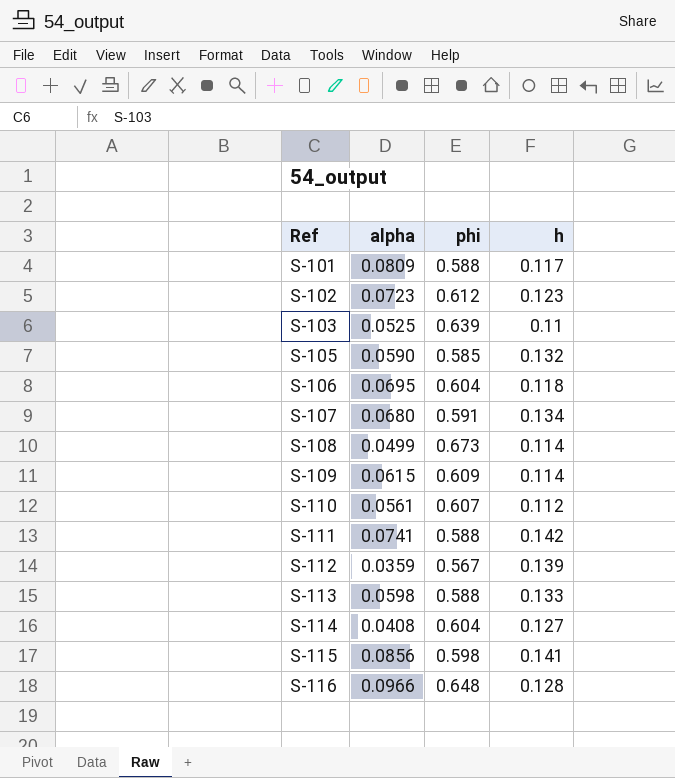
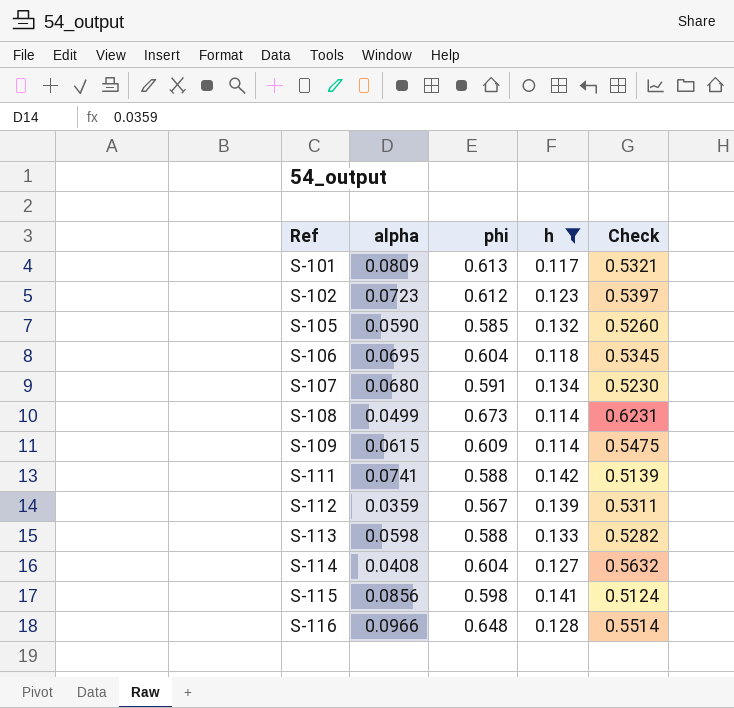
filter: none -> h >= 0.114
column Check | formula: none -> [phi] - [alpha]
S-101 | phi: 0.588 -> 0.613

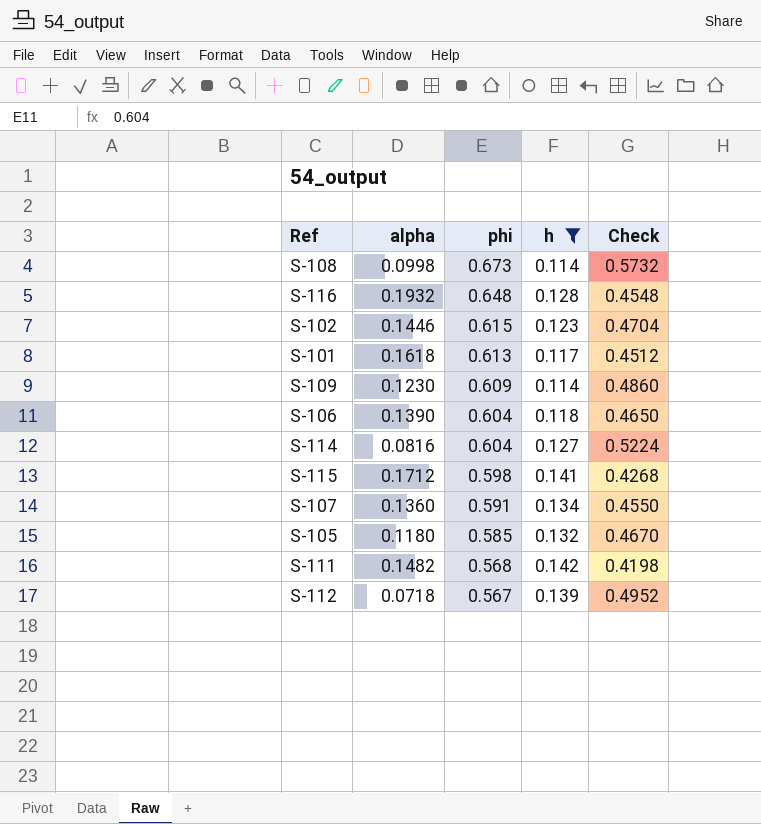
row order: Ref ascending -> phi descending
row S-113: 0.0598 | 0.588 | 0.133 | 0.5282 -> none
S-108 | alpha: 0.0499 -> 0.0998
S-108 | Check: 0.6231 -> 0.5732
S-116 | alpha: 0.0966 -> 0.1932
S-116 | Check: 0.5514 -> 0.4548
S-102 | alpha: 0.0723 -> 0.1446
S-102 | phi: 0.612 -> 0.615
S-102 | Check: 0.5397 -> 0.4704
S-101 | alpha: 0.0809 -> 0.1618
S-101 | Check: 0.5321 -> 0.4512
S-109 | alpha: 0.0615 -> 0.1230
S-109 | Check: 0.5475 -> 0.4860
S-106 | alpha: 0.0695 -> 0.1390
S-106 | Check: 0.5345 -> 0.4650
S-114 | alpha: 0.0408 -> 0.0816
S-114 | Check: 0.5632 -> 0.5224
S-115 | alpha: 0.0856 -> 0.1712
S-115 | Check: 0.5124 -> 0.4268
S-107 | alpha: 0.0680 -> 0.1360
S-107 | Check: 0.5230 -> 0.4550
S-105 | alpha: 0.0590 -> 0.1180
S-105 | Check: 0.5260 -> 0.4670
S-111 | alpha: 0.0741 -> 0.1482
S-111 | phi: 0.588 -> 0.568
S-111 | Check: 0.5139 -> 0.4198
S-112 | alpha: 0.0359 -> 0.0718
S-112 | Check: 0.5311 -> 0.4952

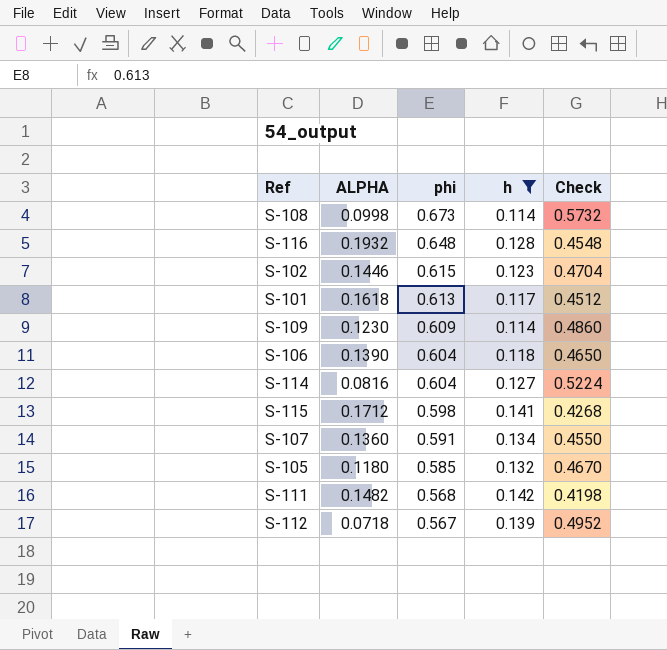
column name: alpha -> ALPHA

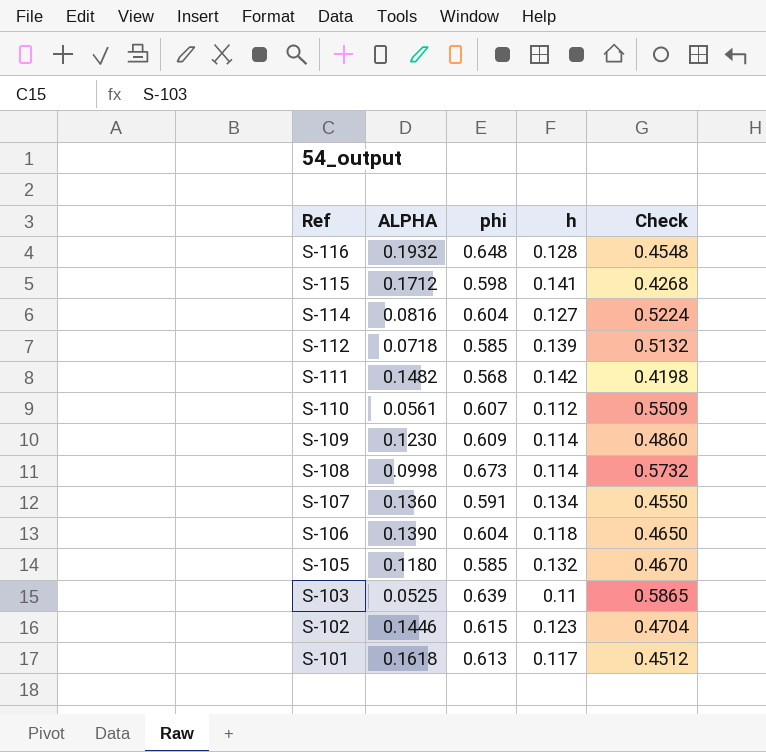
filter: h >= 0.114 -> none
row order: phi descending -> Ref descending
S-112 | phi: 0.567 -> 0.585
S-112 | Check: 0.4952 -> 0.5132

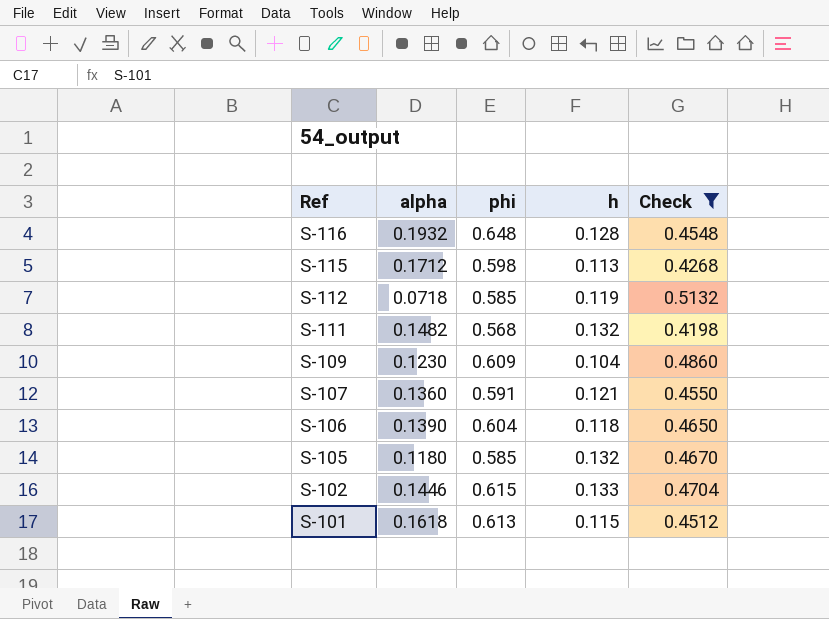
filter: none -> Check <= 0.5132
column name: ALPHA -> alpha
S-115 | h: 0.141 -> 0.113
S-112 | h: 0.139 -> 0.119
S-111 | h: 0.142 -> 0.132
S-109 | h: 0.114 -> 0.104
S-107 | h: 0.134 -> 0.121
S-102 | h: 0.123 -> 0.133
S-101 | h: 0.117 -> 0.115

